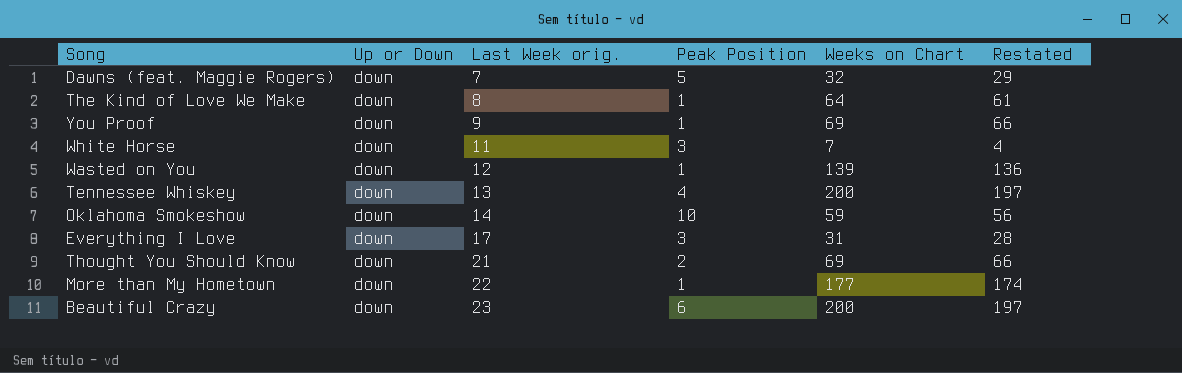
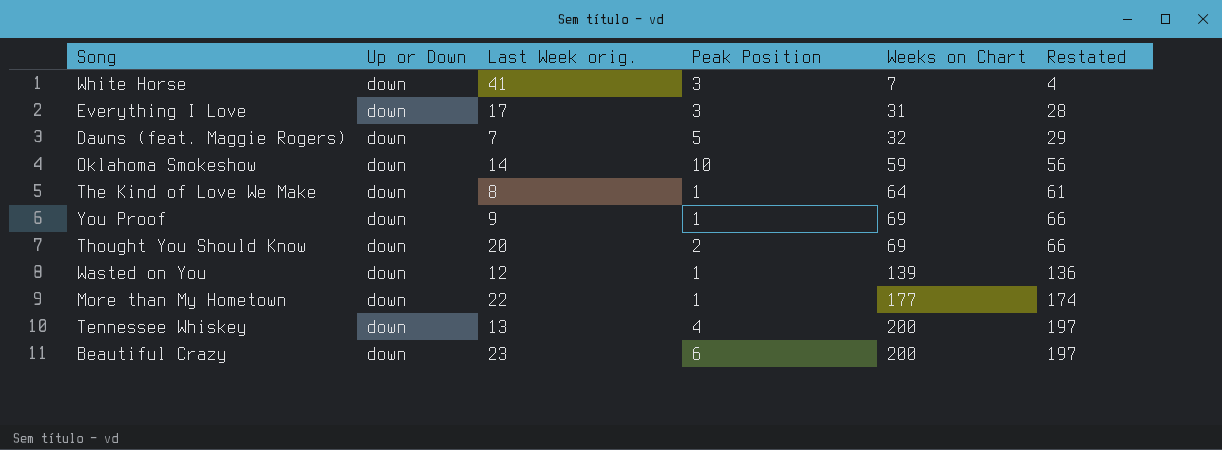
row order: Last Week orig. ascending -> Weeks on Chart ascending
White Horse | Last Week orig.: 11 -> 41
Thought You Should Know | Last Week orig.: 21 -> 20

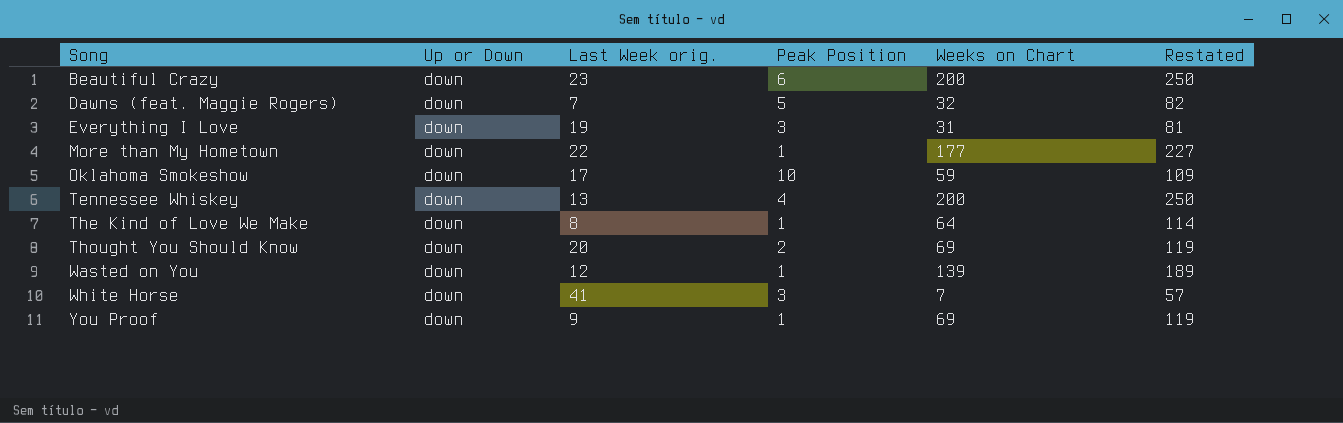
row order: Weeks on Chart ascending -> Song ascending
column Restated | formula: [Weeks on Chart] - 3 -> [Weeks on Chart] + 50
Everything I Love | Last Week orig.: 17 -> 19
Oklahoma Smokeshow | Last Week orig.: 14 -> 17

